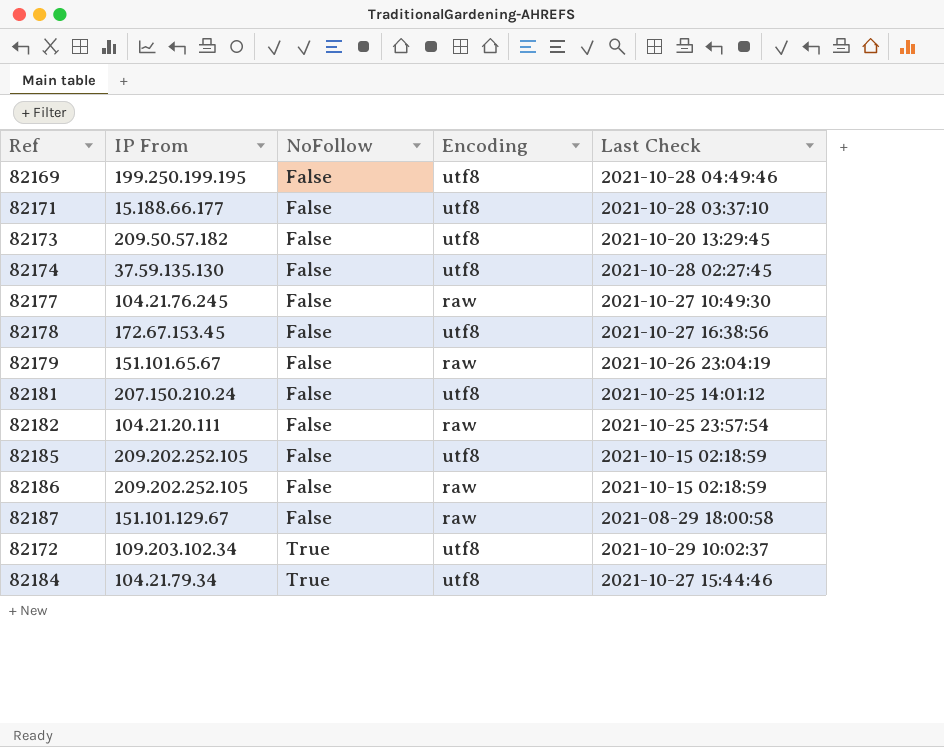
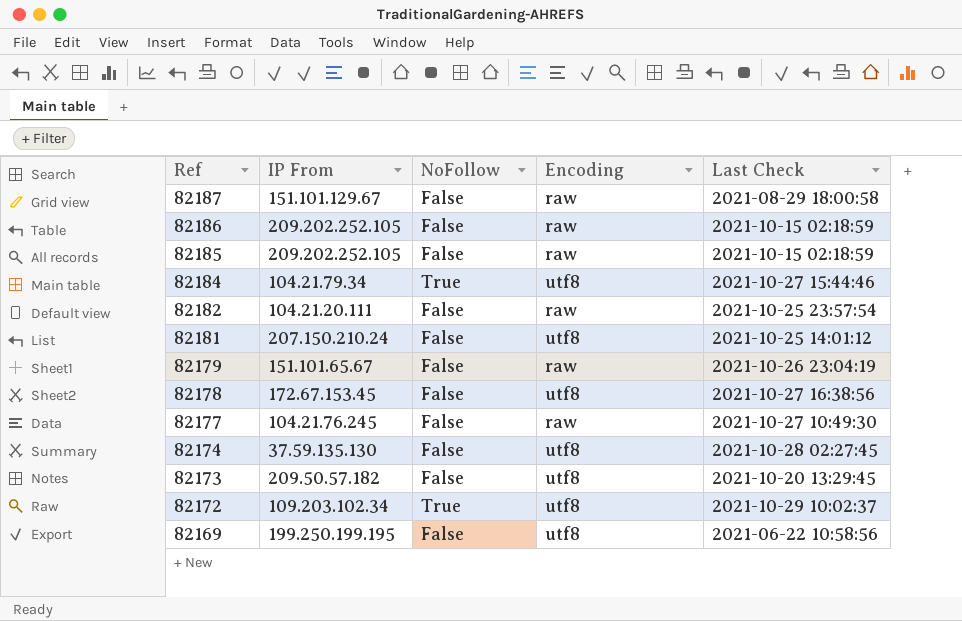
row order: NoFollow ascending -> Ref descending
row 82171: 15.188.66.177 | False | utf8 | 2021-10-28 03:37:10 -> none
82185 | Encoding: utf8 -> raw
82169 | Last Check: 2021-10-28 04:49:46 -> 2021-06-22 10:58:56

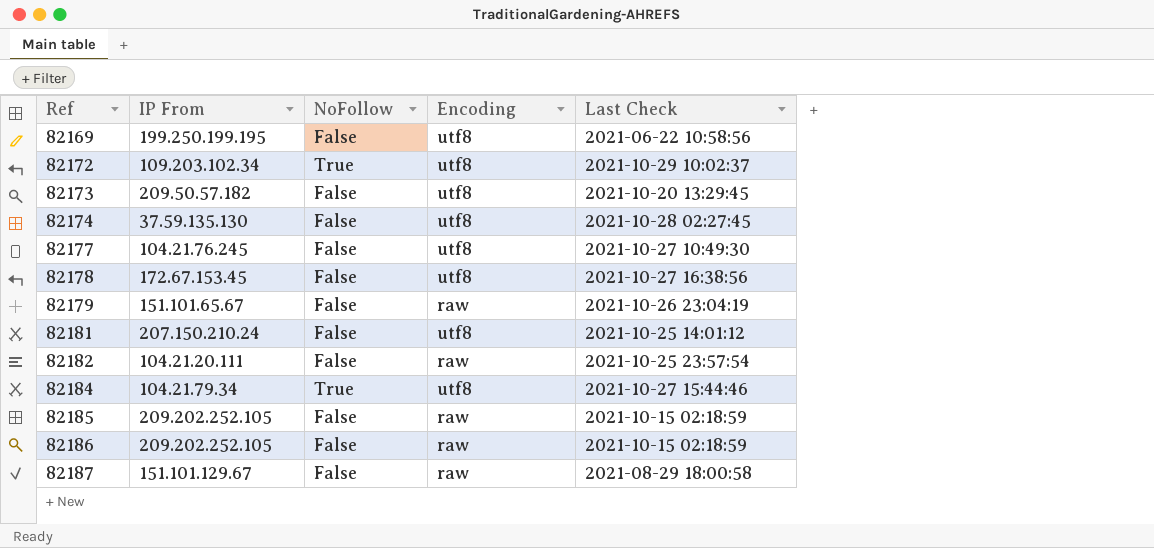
row order: Ref descending -> Ref ascending
82177 | Encoding: raw -> utf8

